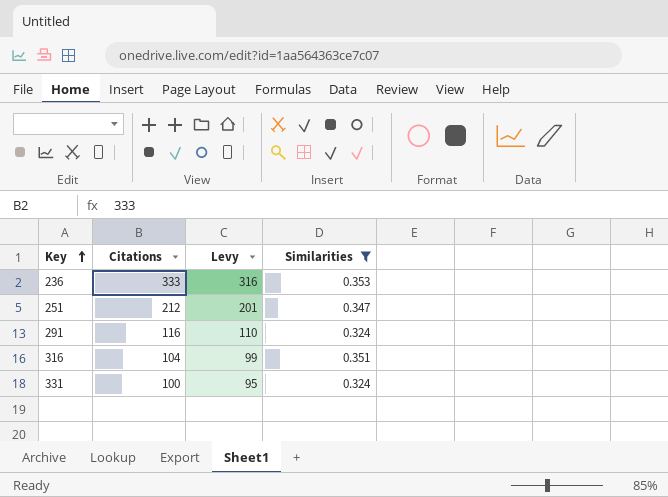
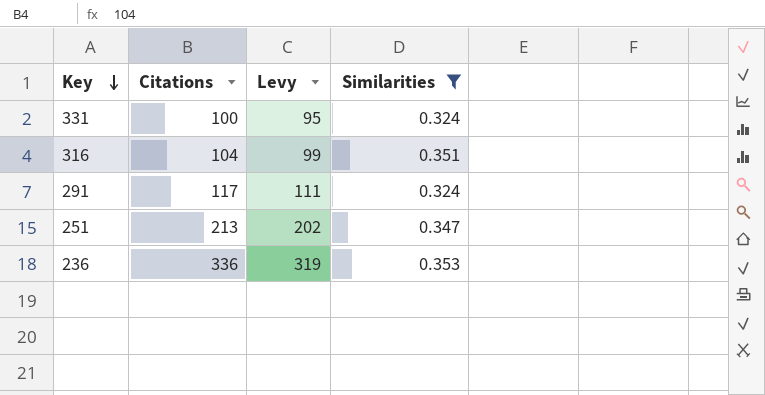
row order: Key ascending -> Key descending
291 | Citations: 116 -> 117
291 | Levy: 110 -> 111
251 | Citations: 212 -> 213
251 | Levy: 201 -> 202
236 | Citations: 333 -> 336
236 | Levy: 316 -> 319

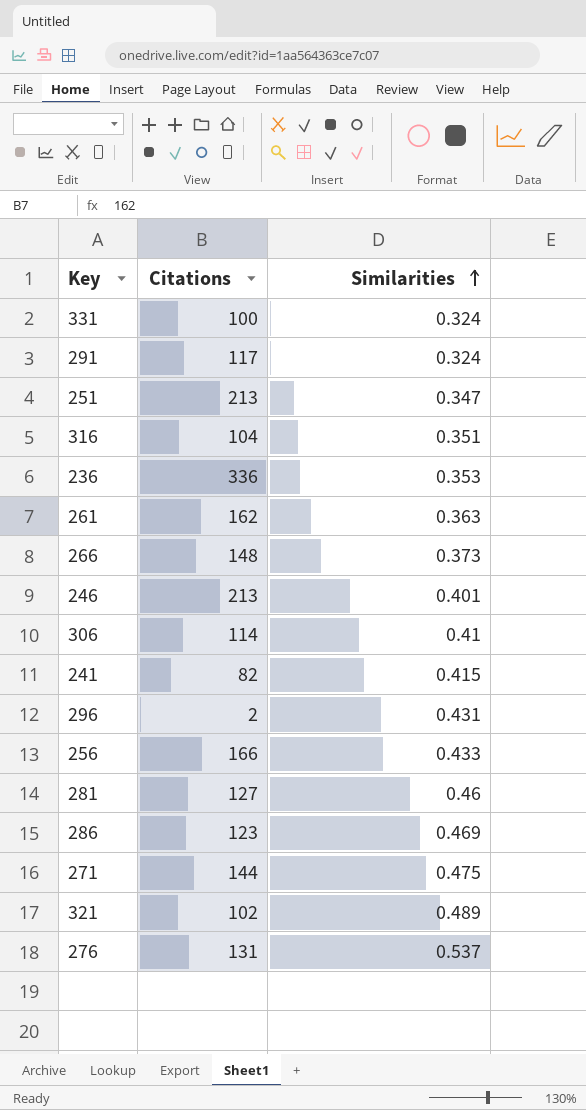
filter: Similarities <= 0.353 -> none
row order: Key descending -> Similarities ascending
column Levy | formula: [Citations] * 0.95 -> none

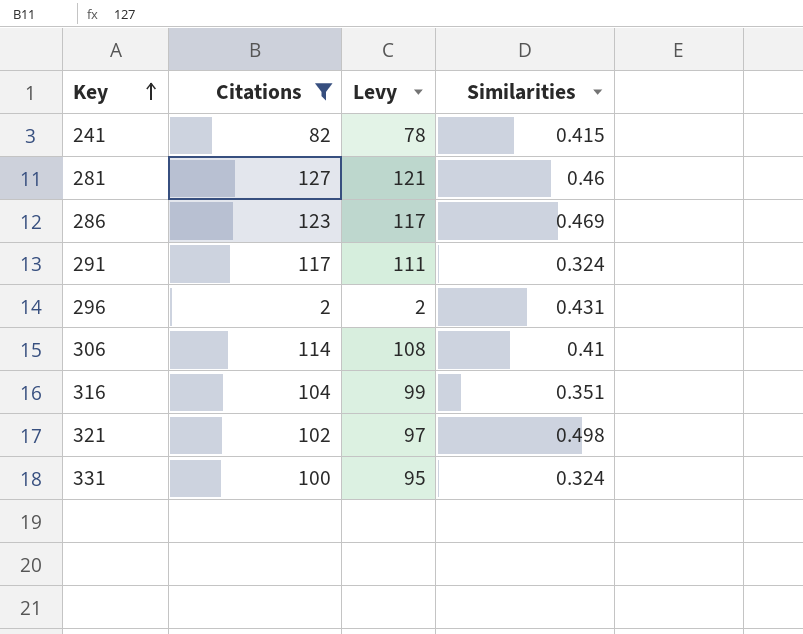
filter: none -> Citations <= 127
row order: Similarities ascending -> Key ascending
column Levy | formula: none -> [Citations] * 0.95
321 | Similarities: 0.489 -> 0.498

